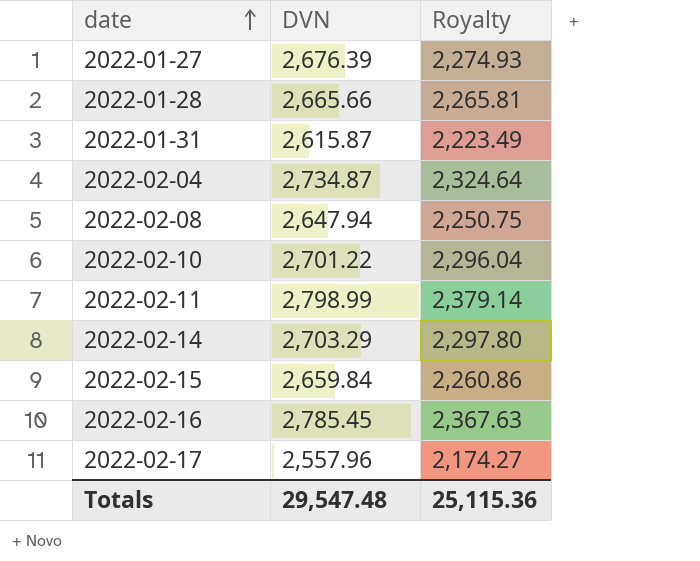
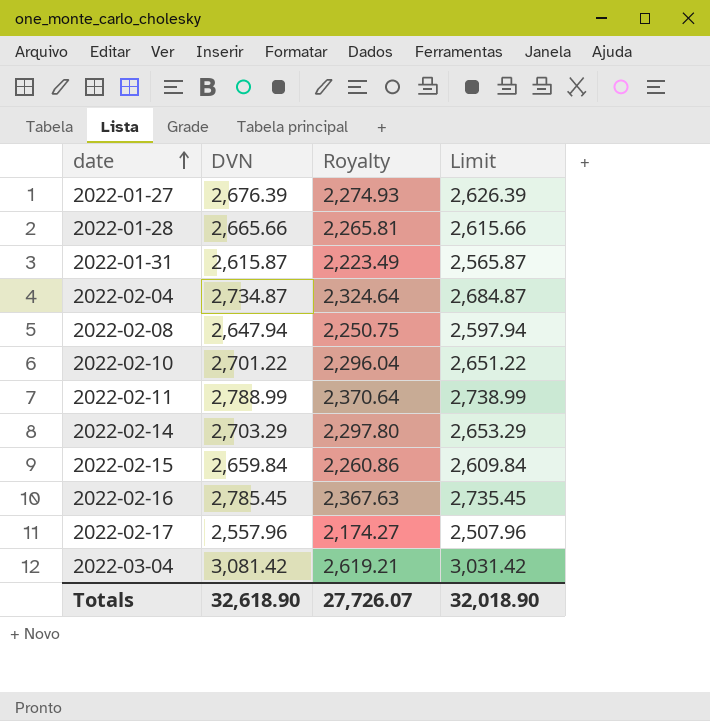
column Limit | formula: none -> [DVN] - 50
2022-02-11 | DVN: 2,798.99 -> 2,788.99
2022-02-11 | Royalty: 2,379.14 -> 2,370.64
row 2022-03-04: none -> 3,081.42 | 2,619.21 | 3,031.42
Totals | DVN: 29,547.48 -> 32,618.90
Totals | Royalty: 25,115.36 -> 27,726.07

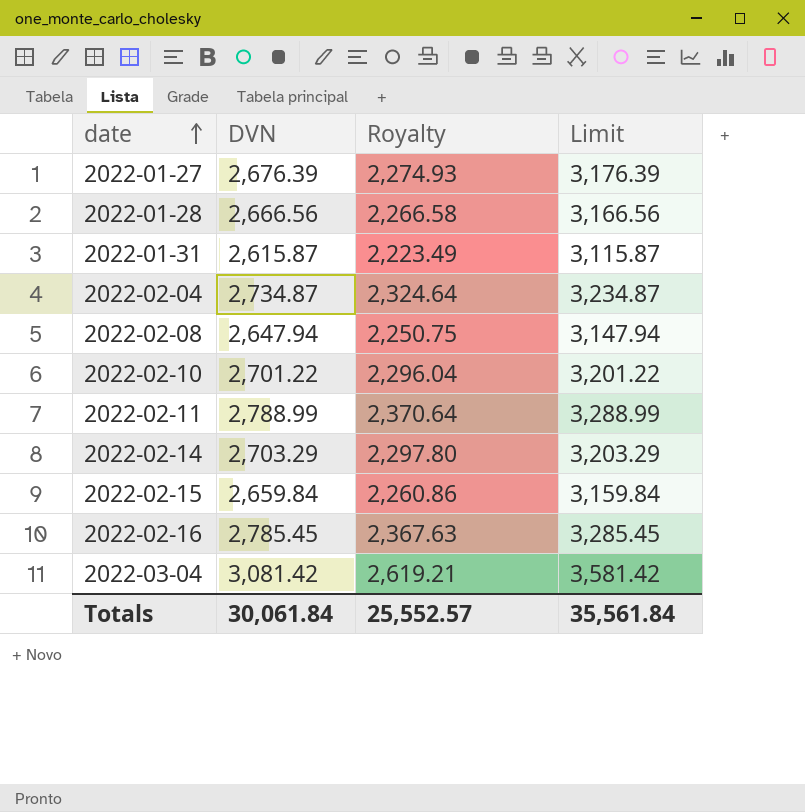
column Limit | formula: [DVN] - 50 -> [DVN] + 500
row 2022-02-17: 2,557.96 | 2,174.27 | 2,507.96 -> none
2022-01-28 | DVN: 2,665.66 -> 2,666.56
2022-01-28 | Royalty: 2,265.81 -> 2,266.58
Totals | DVN: 32,618.90 -> 30,061.84
Totals | Royalty: 27,726.07 -> 25,552.57
Totals | Limit: 32,018.90 -> 35,561.84

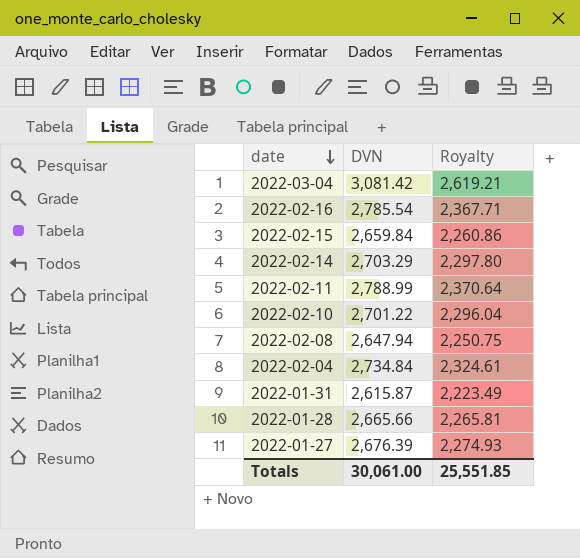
row order: date ascending -> date descending
column Limit | formula: [DVN] + 500 -> none
2022-02-16 | DVN: 2,785.45 -> 2,785.54
2022-02-16 | Royalty: 2,367.63 -> 2,367.71
2022-02-04 | DVN: 2,734.87 -> 2,734.84
2022-02-04 | Royalty: 2,324.64 -> 2,324.61
2022-01-28 | DVN: 2,666.56 -> 2,665.66
2022-01-28 | Royalty: 2,266.58 -> 2,265.81
Totals | DVN: 30,061.84 -> 30,061.00
Totals | Royalty: 25,552.57 -> 25,551.85

